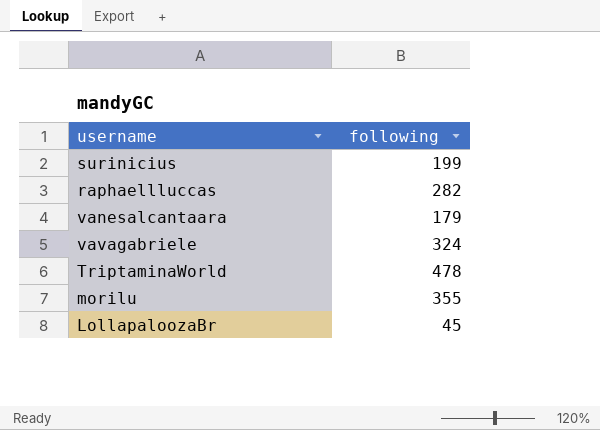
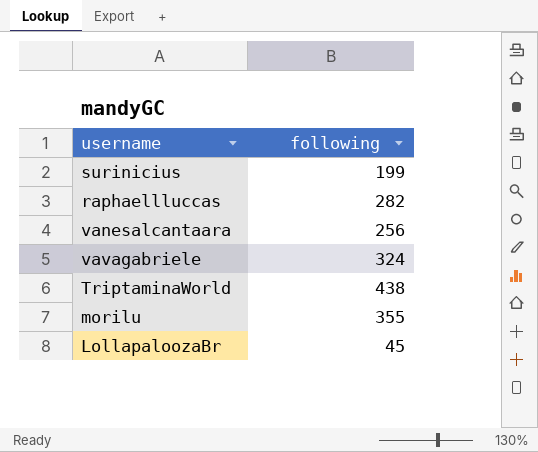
vanesalcantaara | following: 179 -> 256
TriptaminaWorld | following: 478 -> 438

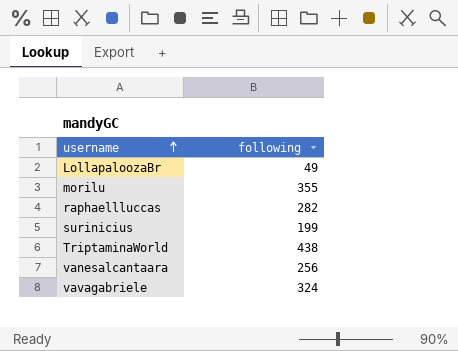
row order: none -> username ascending
LollapaloozaBr | following: 45 -> 49

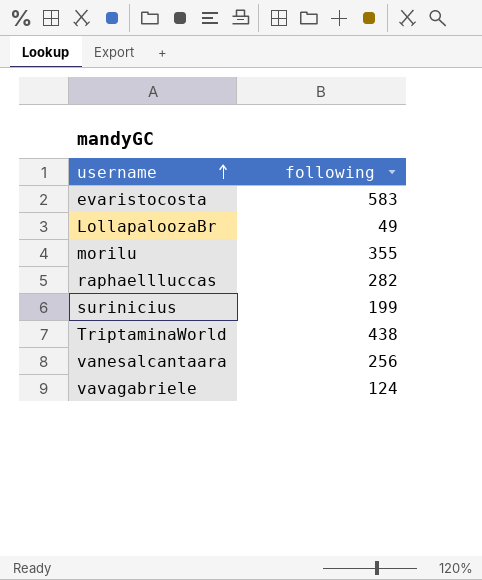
row evaristocosta: none -> 583
vavagabriele | following: 324 -> 124

